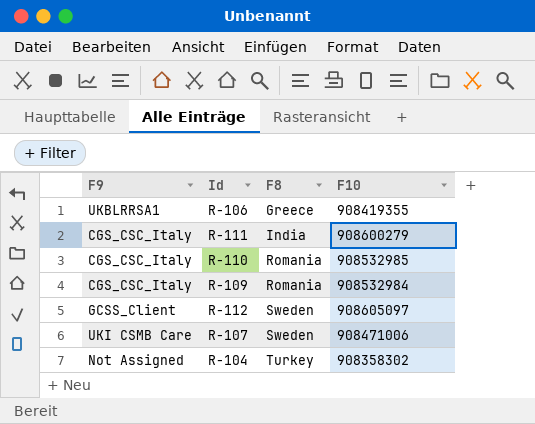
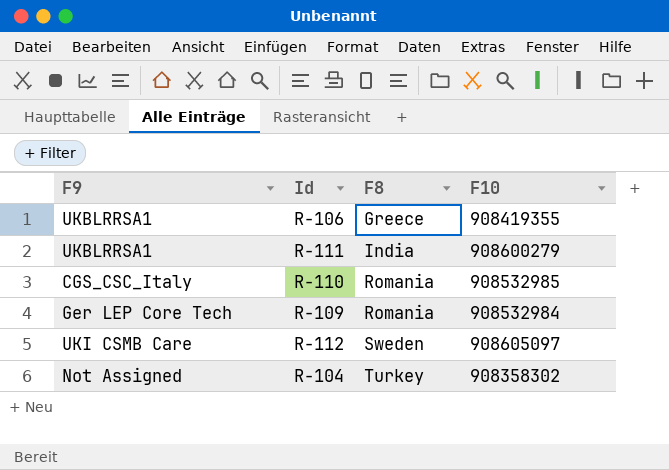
row R-107: UKI CSMB Care | Sweden | 908471006 -> none
R-111 | F9: CGS_CSC_Italy -> UKBLRRSA1
R-109 | F9: CGS_CSC_Italy -> Ger LEP Core Tech
R-112 | F9: GCSS_Client -> UKI CSMB Care

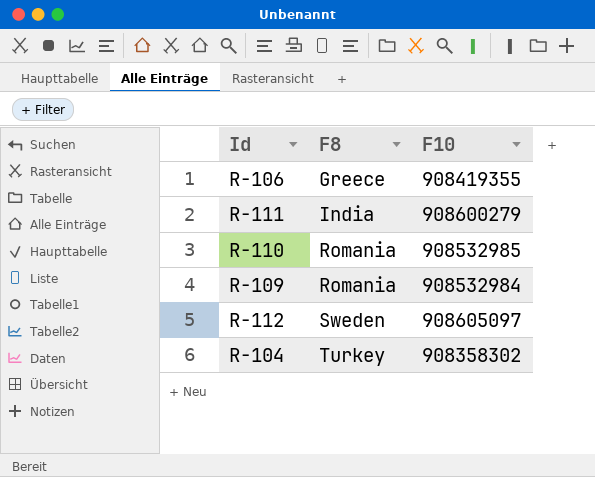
column F9 | position: 1 -> none

